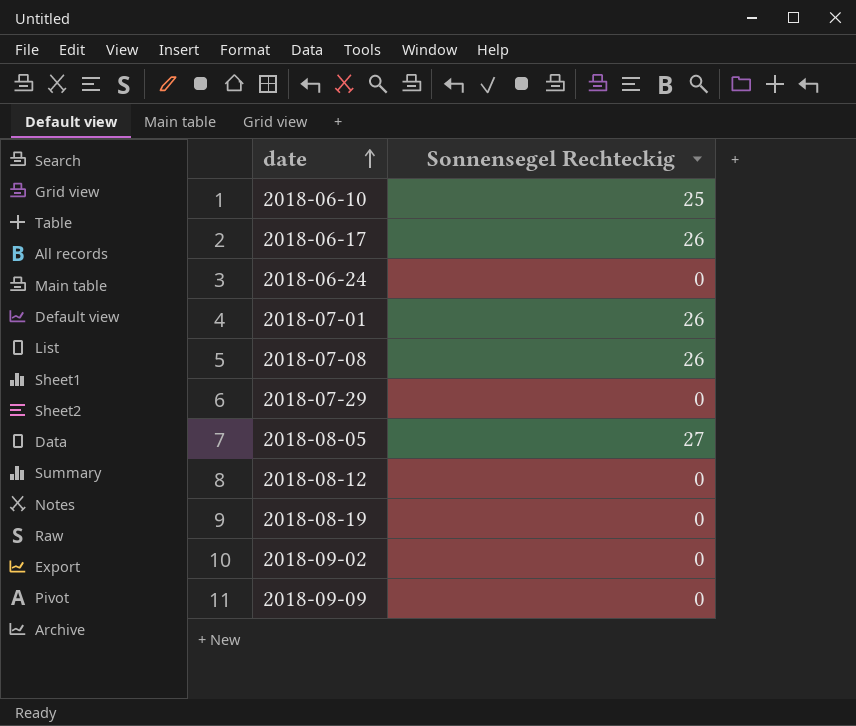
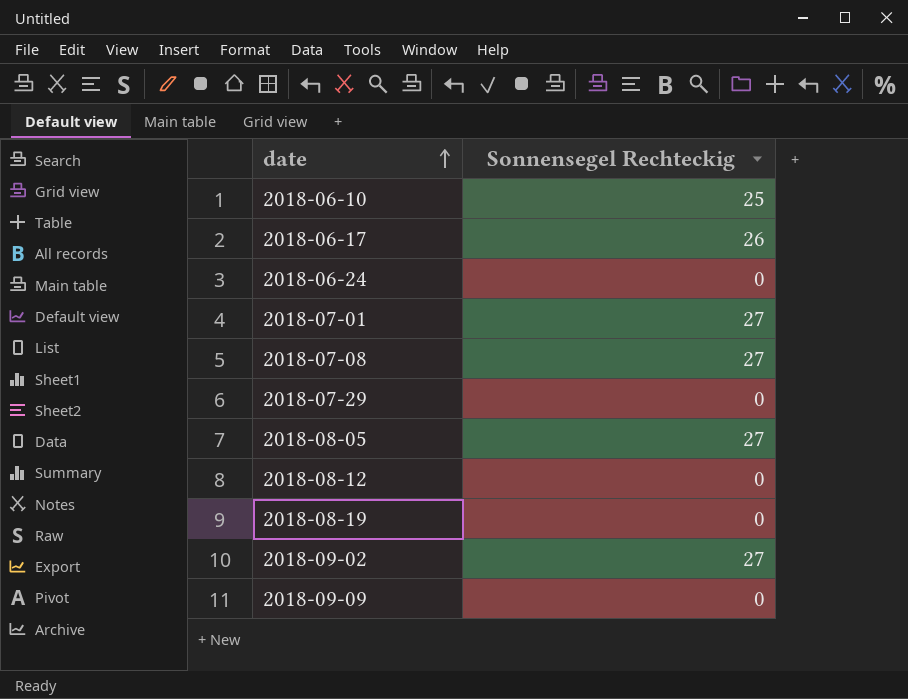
2018-07-01 | Sonnensegel Rechteckig: 26 -> 27
2018-07-08 | Sonnensegel Rechteckig: 26 -> 27
2018-09-02 | Sonnensegel Rechteckig: 0 -> 27

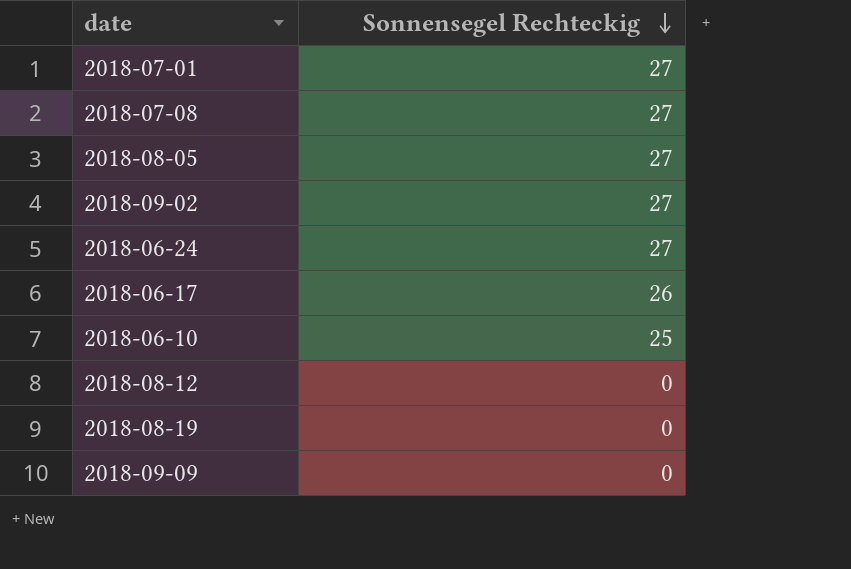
row order: date ascending -> Sonnensegel Rechteckig descending
row 2018-07-29: 0 -> none
2018-06-24 | Sonnensegel Rechteckig: 0 -> 27

